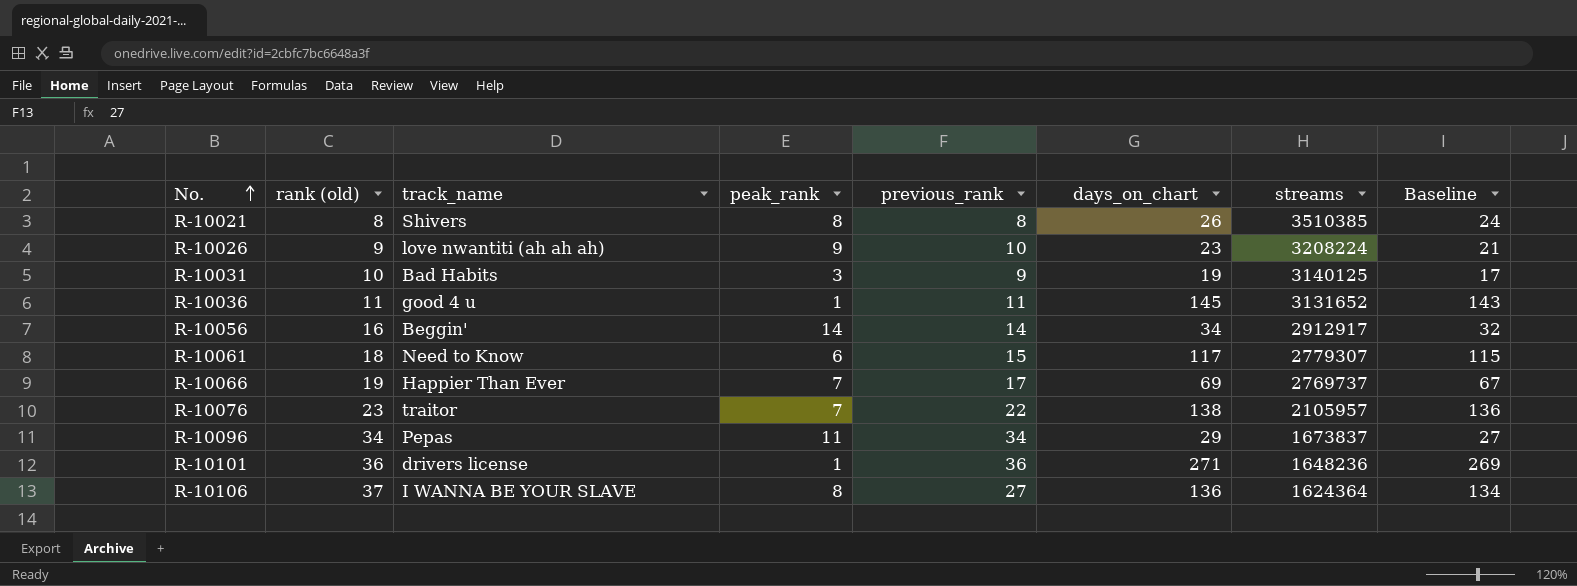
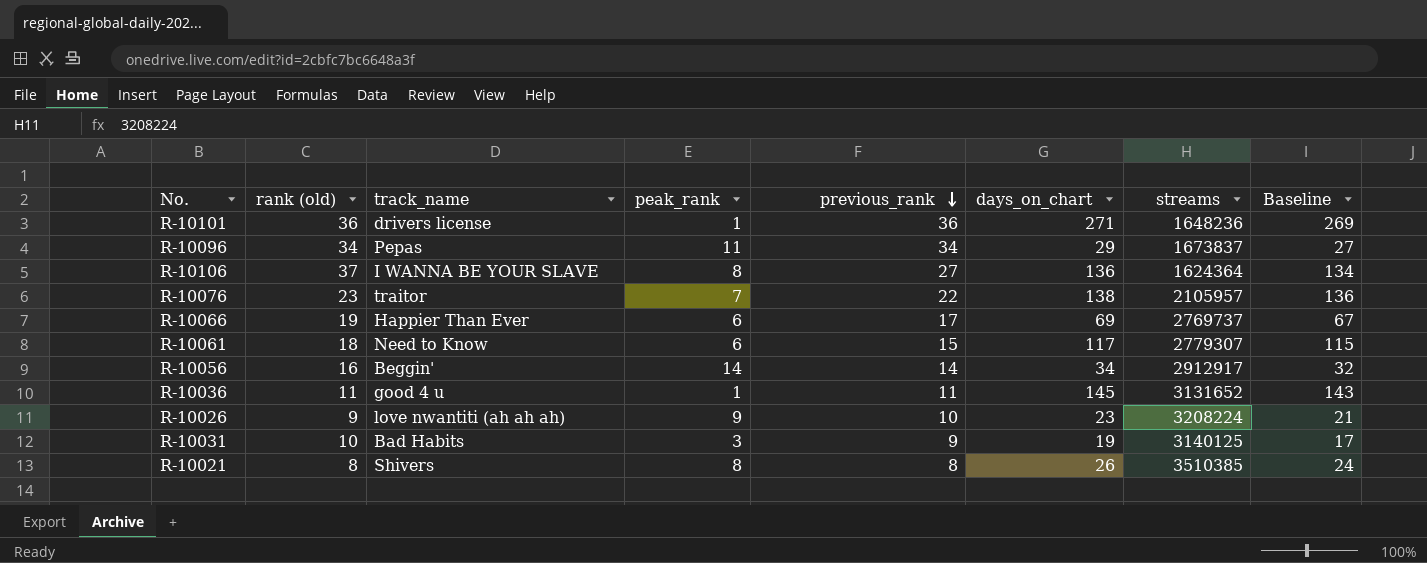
row order: No. ascending -> previous_rank descending
R-10066 | peak_rank: 7 -> 6

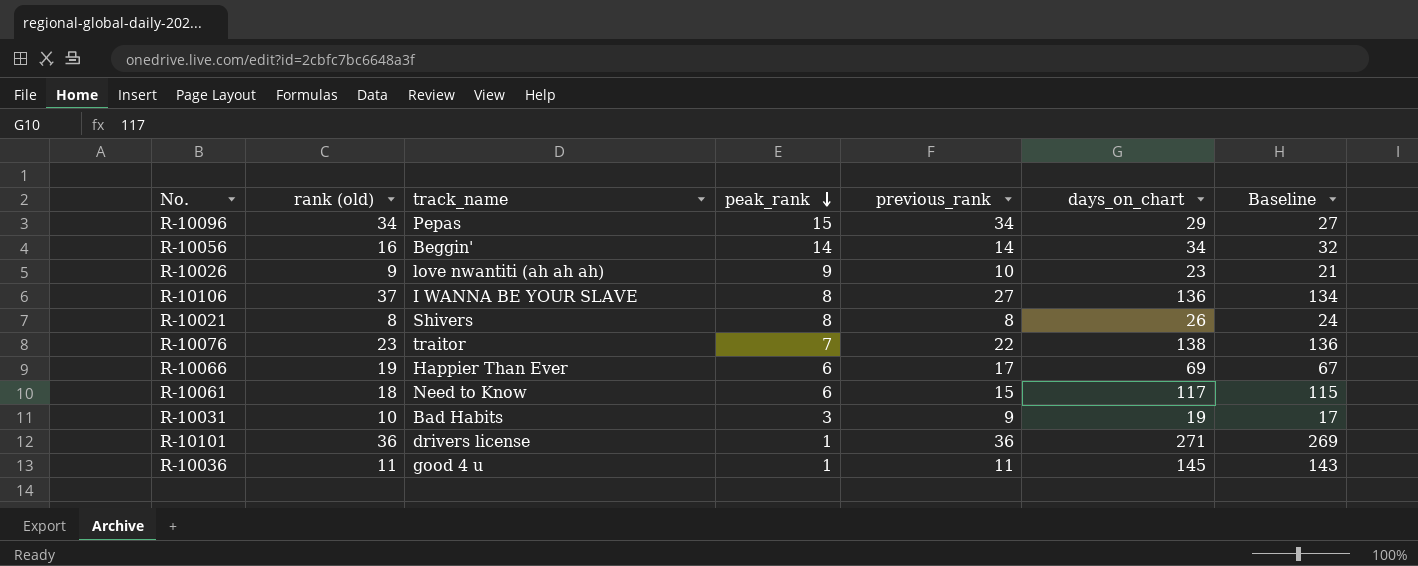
row order: previous_rank descending -> peak_rank descending
column streams | position: 7 -> none
R-10096 | peak_rank: 11 -> 15

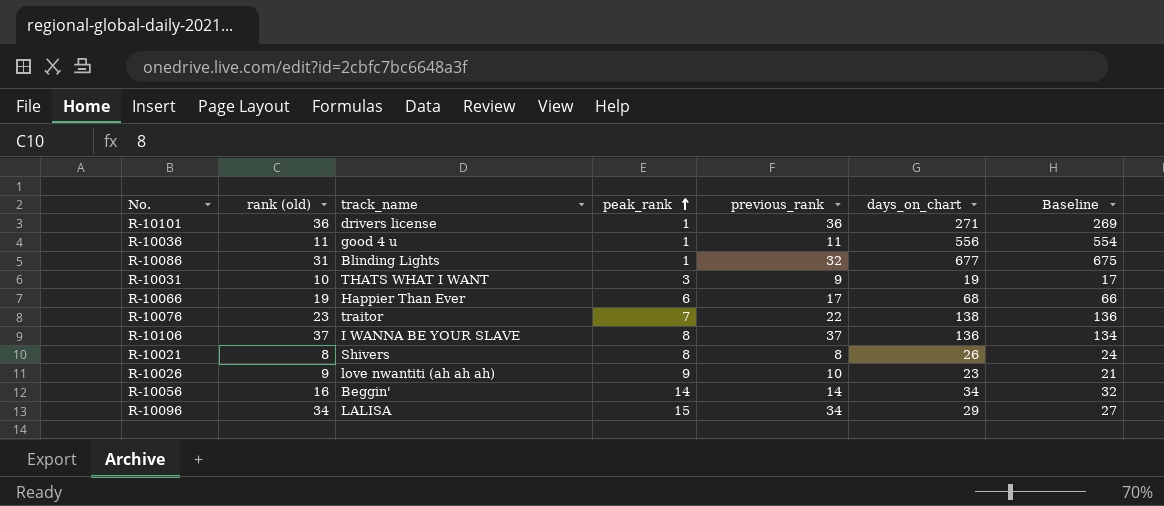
row order: peak_rank descending -> peak_rank ascending
row R-10061: 18 | Need to Know | 6 | 15 | 117 | 115 -> none
R-10036 | days_on_chart: 145 -> 556
R-10036 | Baseline: 143 -> 554
row R-10086: none -> 31 | Blinding Lights | 1 | 32 | 677 | 675
R-10031 | track_name: Bad Habits -> THATS WHAT I WANT
R-10066 | days_on_chart: 69 -> 68
R-10066 | Baseline: 67 -> 66
R-10106 | previous_rank: 27 -> 37
R-10096 | track_name: Pepas -> LALISA

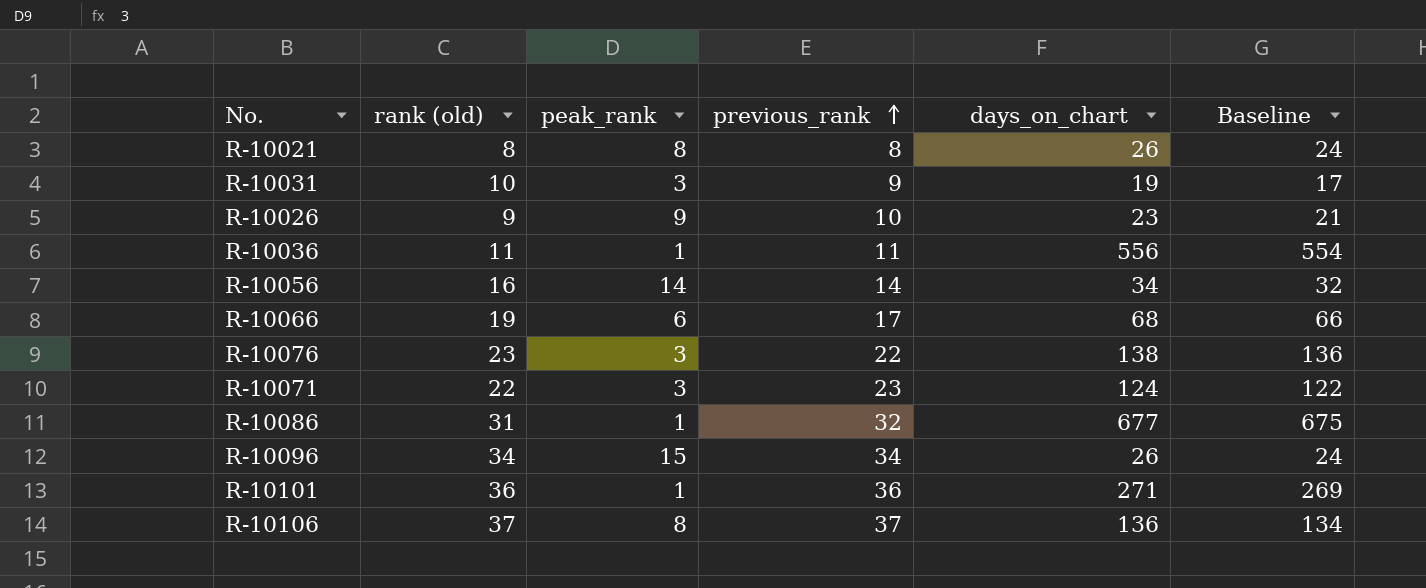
row order: peak_rank ascending -> previous_rank ascending
column track_name | position: 3 -> none
R-10076 | peak_rank: 7 -> 3
row R-10071: none -> 22 | 3 | 23 | 124 | 122
R-10096 | days_on_chart: 29 -> 26
R-10096 | Baseline: 27 -> 24

